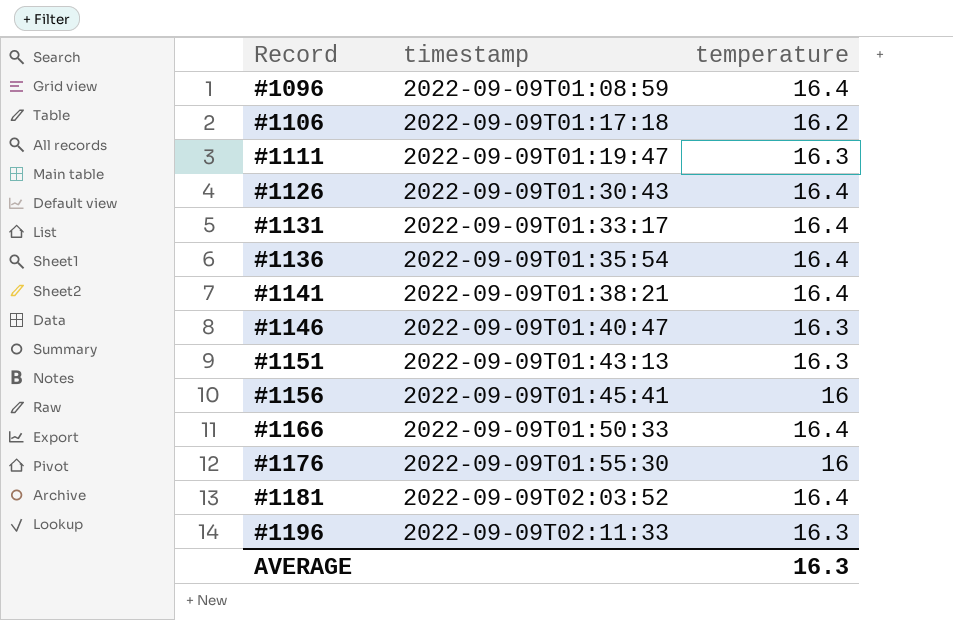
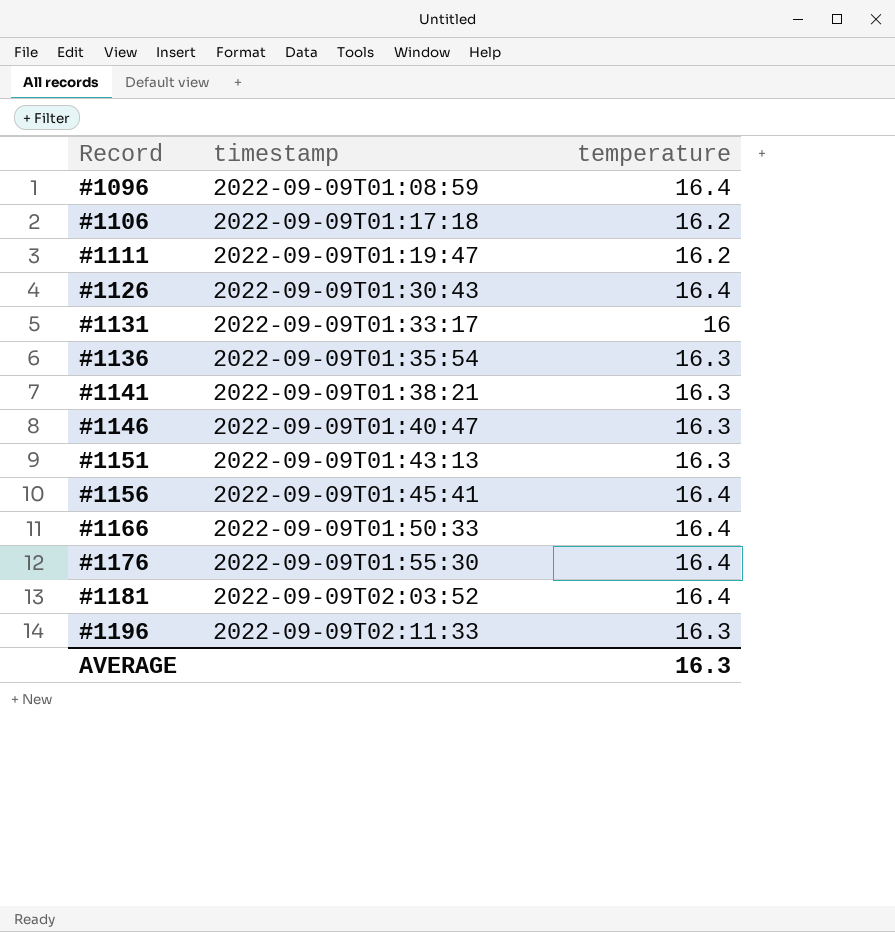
#1111 | temperature: 16.3 -> 16.2
#1131 | temperature: 16.4 -> 16
#1136 | temperature: 16.4 -> 16.3
#1141 | temperature: 16.4 -> 16.3
#1156 | temperature: 16 -> 16.4
#1176 | temperature: 16 -> 16.4

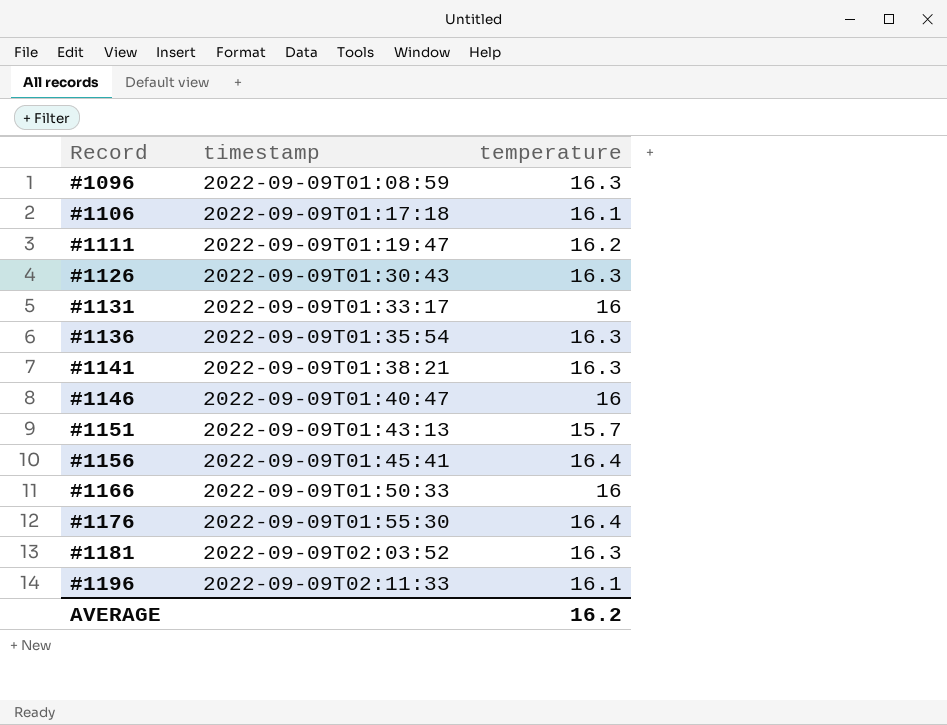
#1096 | temperature: 16.4 -> 16.3
#1106 | temperature: 16.2 -> 16.1
#1126 | temperature: 16.4 -> 16.3
#1146 | temperature: 16.3 -> 16
#1151 | temperature: 16.3 -> 15.7
#1166 | temperature: 16.4 -> 16
#1181 | temperature: 16.4 -> 16.3
#1196 | temperature: 16.3 -> 16.1
AVERAGE | temperature: 16.3 -> 16.2

